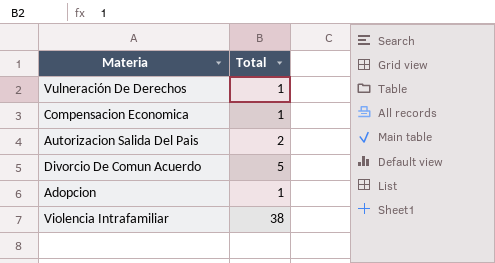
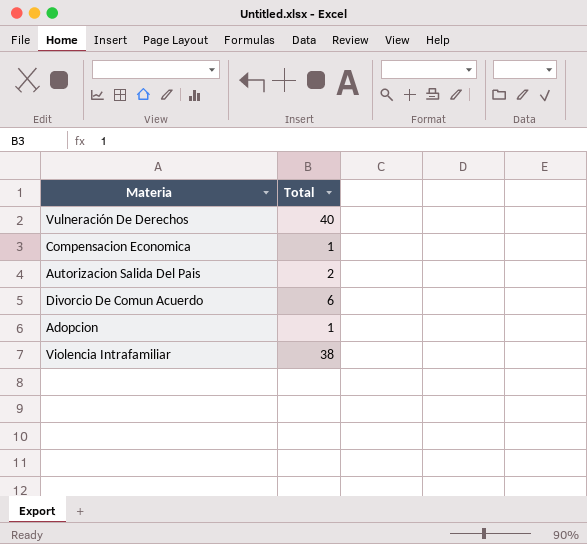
Vulneración De Derechos | Total: 1 -> 40
Divorcio De Comun Acuerdo | Total: 5 -> 6

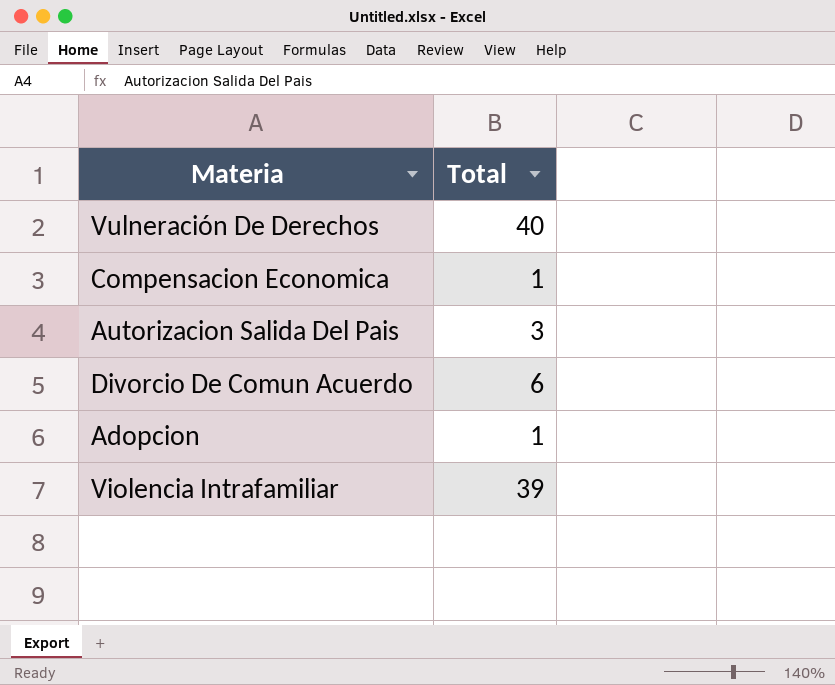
Autorizacion Salida Del Pais | Total: 2 -> 3
Violencia Intrafamiliar | Total: 38 -> 39

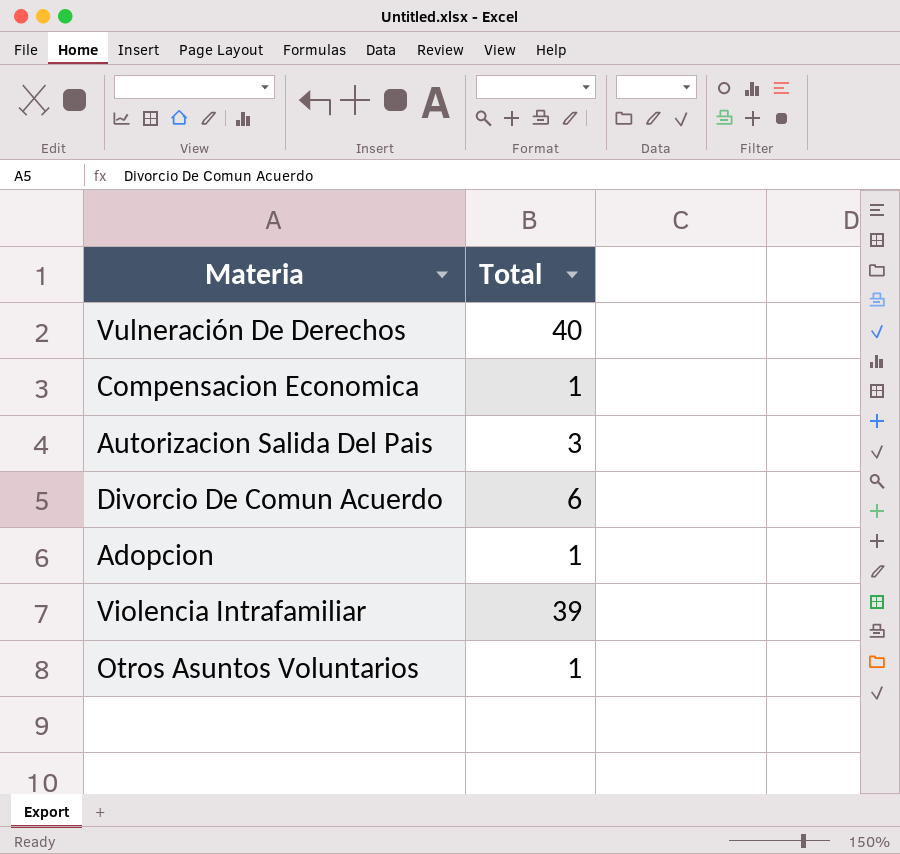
row Otros Asuntos Voluntarios: none -> 1

